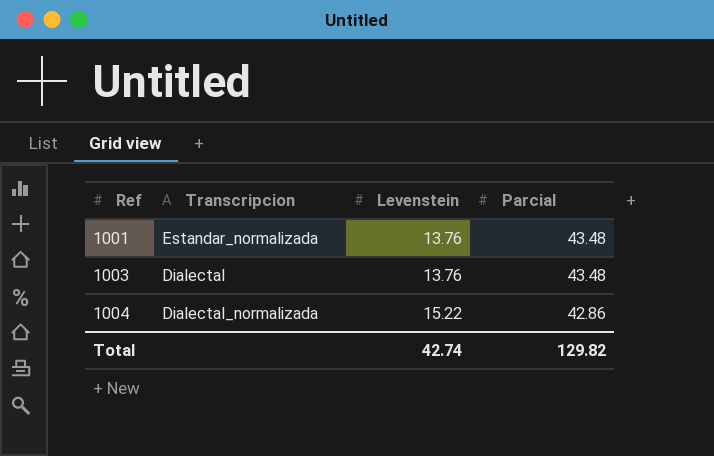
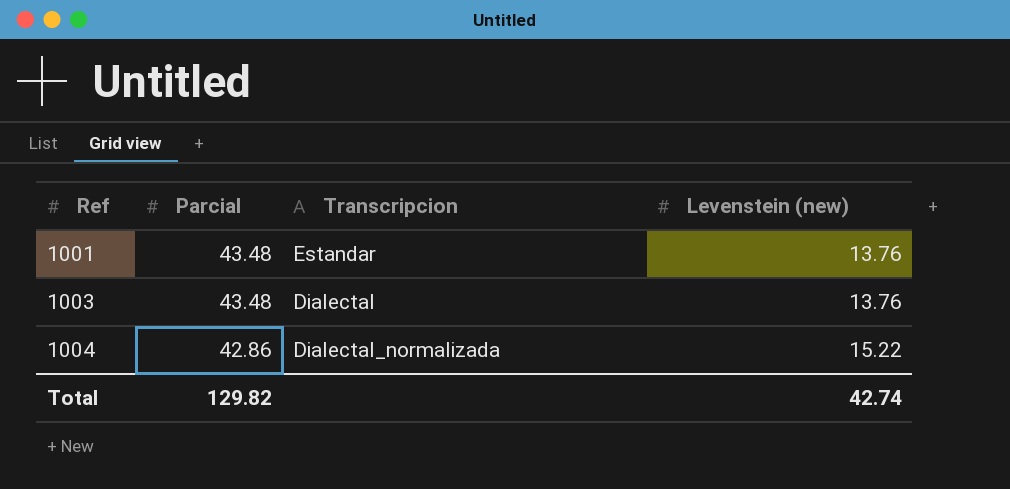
column Parcial | position: 4 -> 2
column name: Levenstein -> Levenstein (new)
1001 | Transcripcion: Estandar_normalizada -> Estandar

